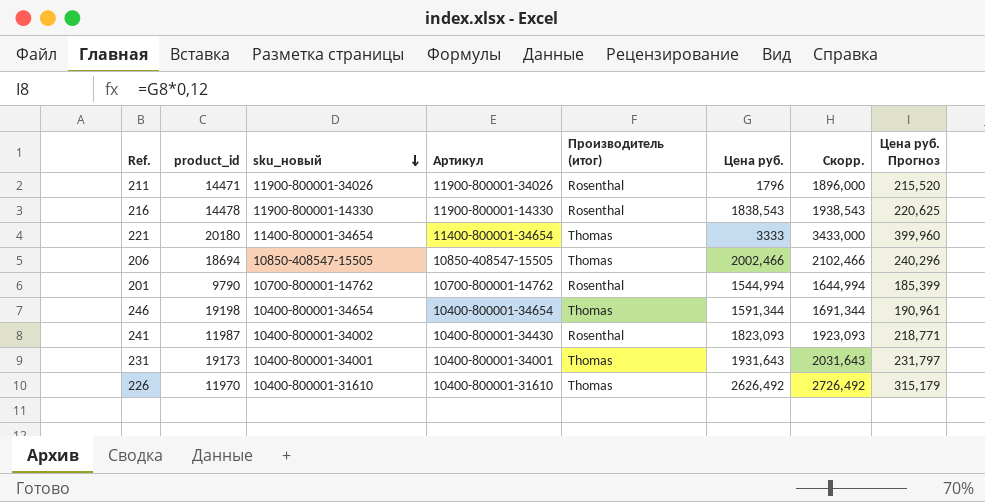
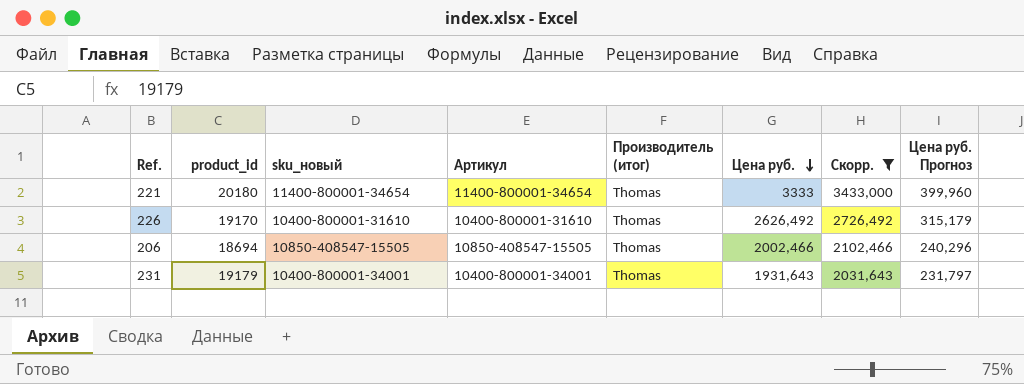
filter: none -> Скорр. >= 2031,643
row order: sku_новый descending -> Цена руб. descending
226 | product_id: 11970 -> 19170
231 | product_id: 19173 -> 19179

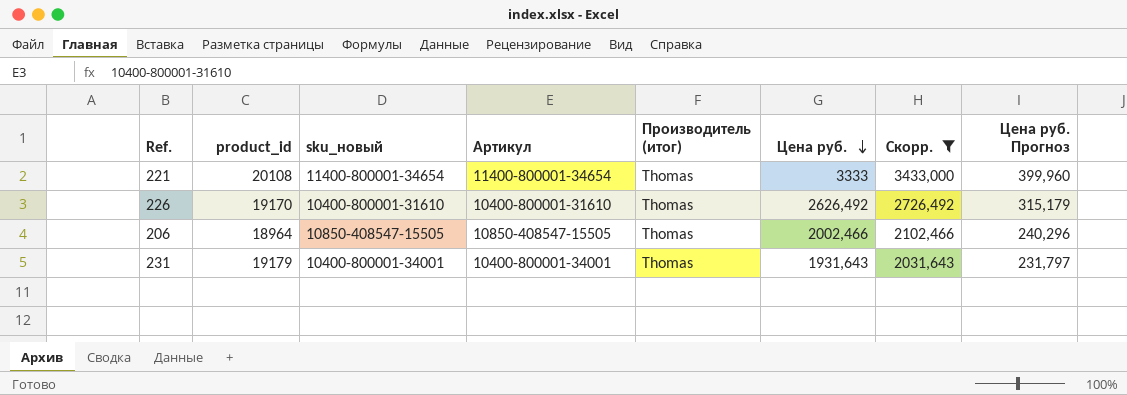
221 | product_id: 20180 -> 20108
206 | product_id: 18694 -> 18964

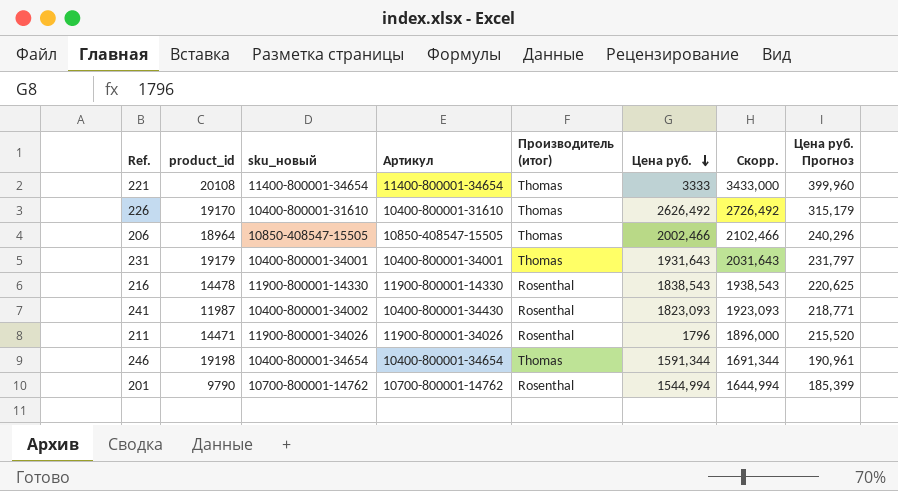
filter: Скорр. >= 2031,643 -> none

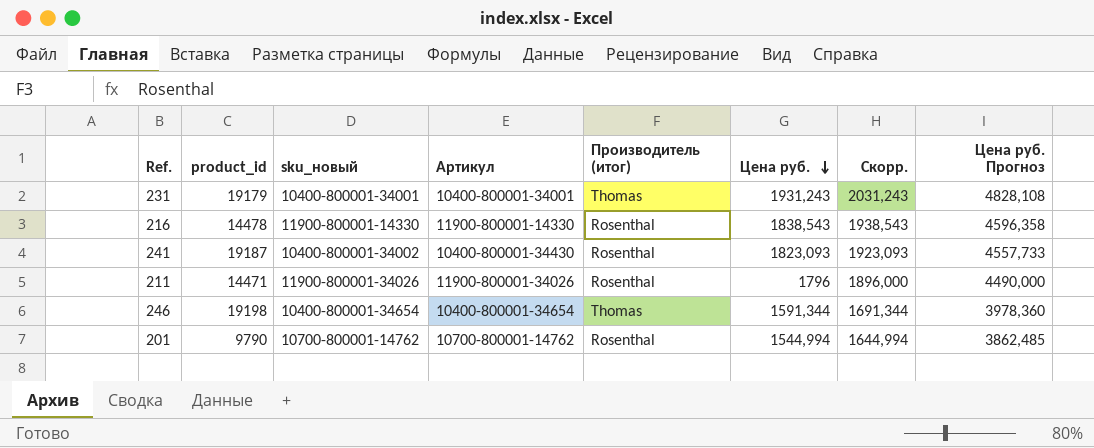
column Цена руб. Прогноз | formula: [Цена руб.] * 0,12 -> [Цена руб.] * 2,5
row 221: 20108 | 11400-800001-34654 | 11400-800001-34654 | Thomas | 3333 | 3433,000 | 399,960 -> none
row 226: 19170 | 10400-800001-31610 | 10400-800001-31610 | Thomas | 2626,492 | 2726,492 | 315,179 -> none
row 206: 18964 | 10850-408547-15505 | 10850-408547-15505 | Thomas | 2002,466 | 2102,466 | 240,296 -> none
231 | Цена руб.: 1931,643 -> 1931,243
231 | Скорр.: 2031,643 -> 2031,243
241 | product_id: 11987 -> 19187

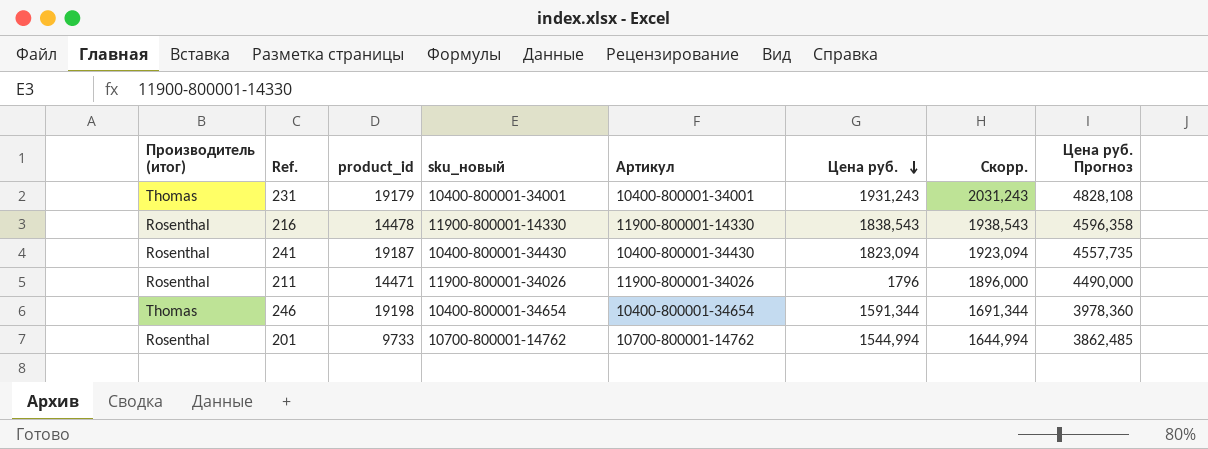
column Производитель (итог) | position: 5 -> 1
241 | sku_новый: 10400-800001-34002 -> 10400-800001-34430
241 | Цена руб.: 1823,093 -> 1823,094
241 | Скорр.: 1923,093 -> 1923,094
241 | Цена руб. Прогноз: 4557,733 -> 4557,735
201 | product_id: 9790 -> 9733

